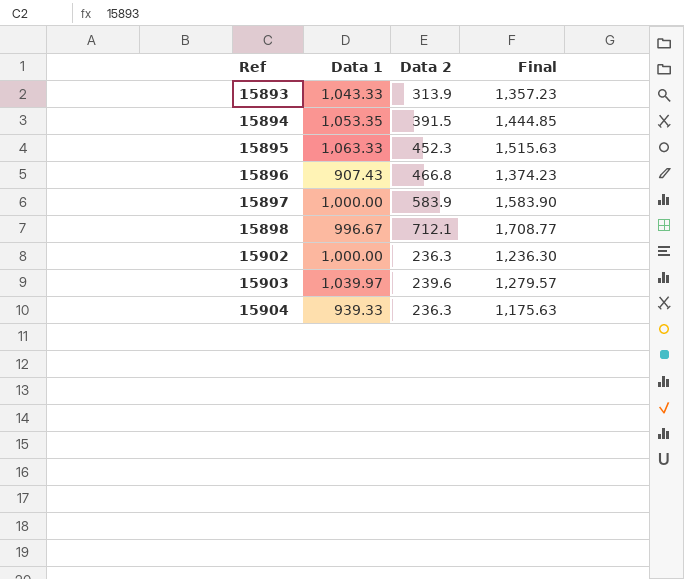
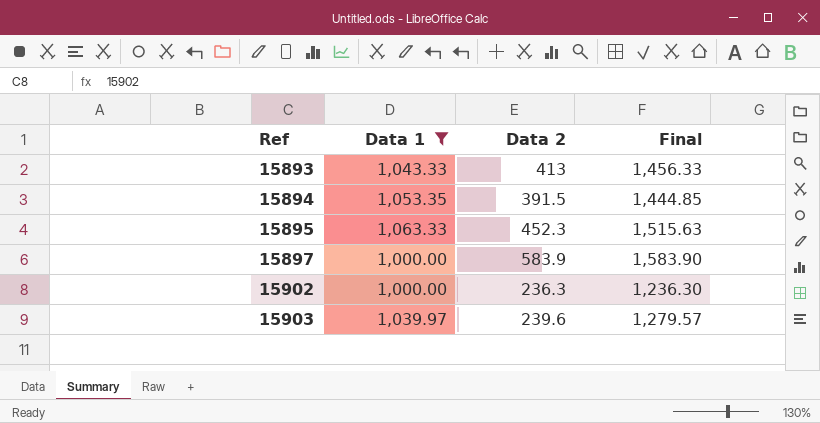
filter: none -> Data 1 >= 1,000.00
15893 | Data 2: 313.9 -> 413
15893 | Final: 1,357.23 -> 1,456.33

